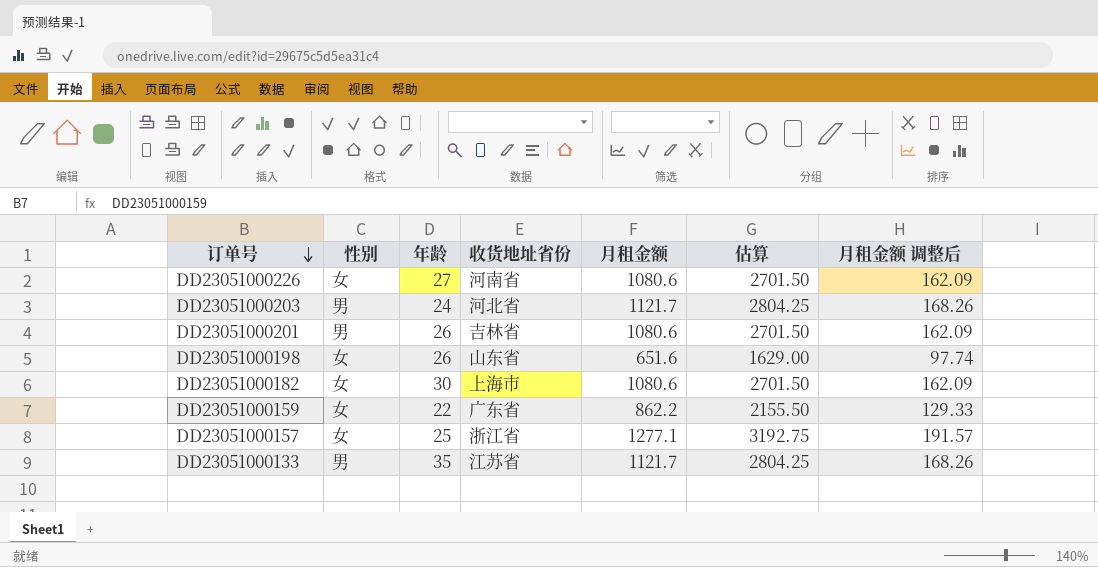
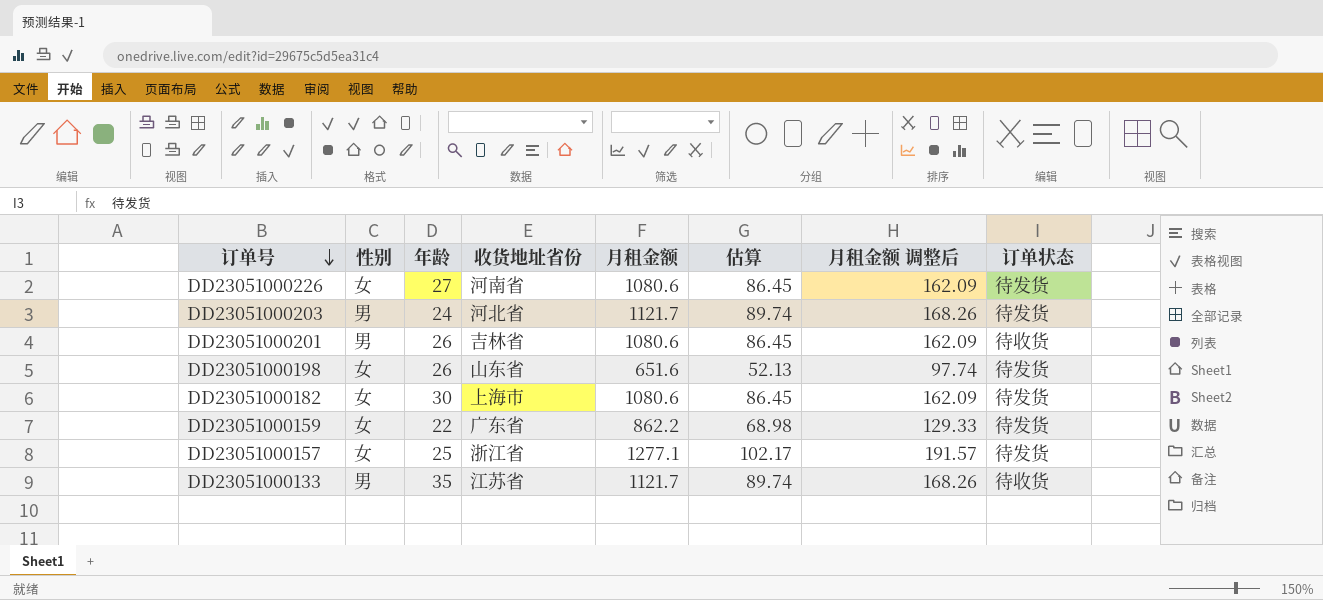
column 估算 | formula: [月租金额] * 2.5 -> [月租金额] * 0.08
column 订单状态 | position: none -> 8

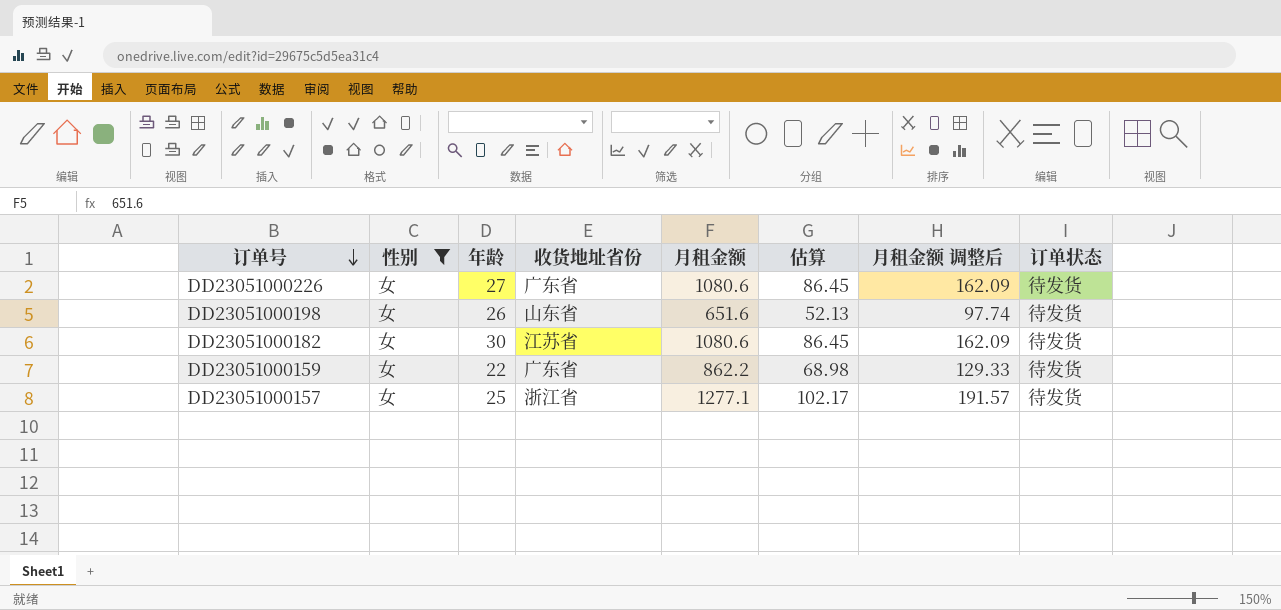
filter: none -> 性别 = 女
DD23051000226 | 收货地址省份: 河南省 -> 广东省
DD23051000182 | 收货地址省份: 上海市 -> 江苏省

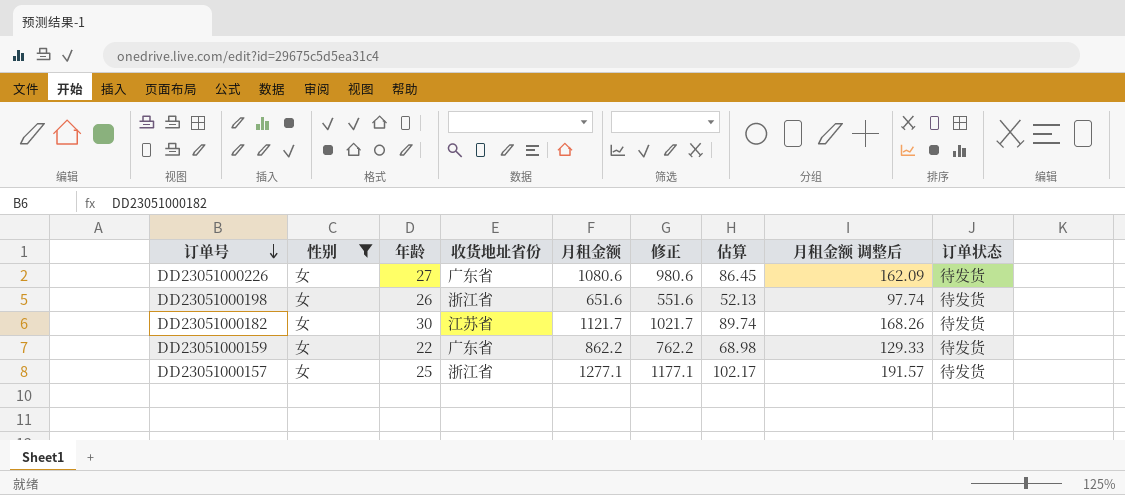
column 修正 | formula: none -> [月租金额] - 100
DD23051000198 | 收货地址省份: 山东省 -> 浙江省
DD23051000182 | 月租金额: 1080.6 -> 1121.7
DD23051000182 | 估算: 86.45 -> 89.74
DD23051000182 | 月租金额 调整后: 162.09 -> 168.26

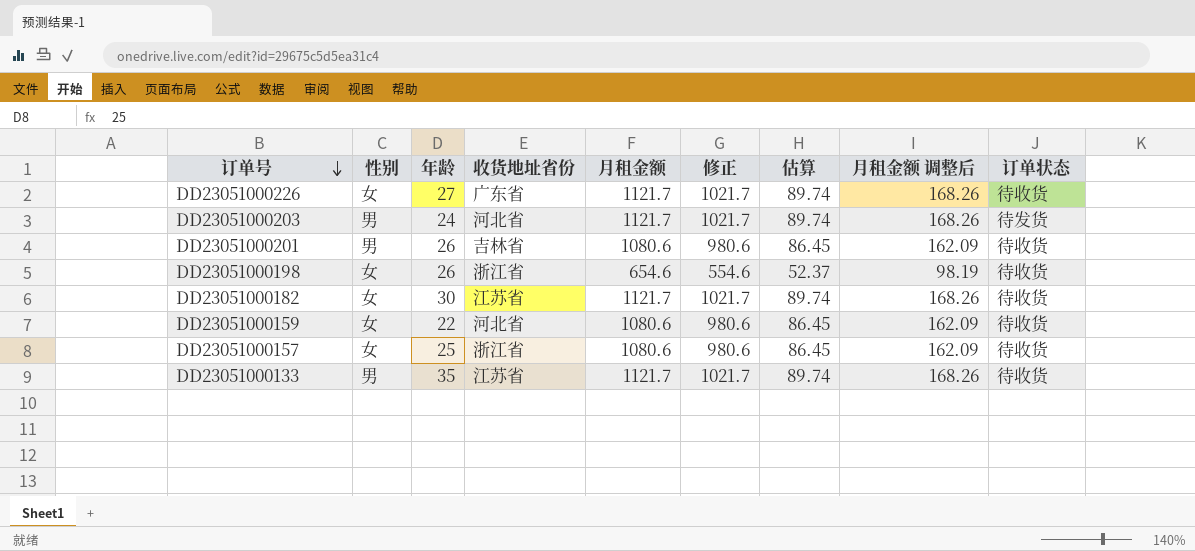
filter: 性别 = 女 -> none
DD23051000226 | 月租金额: 1080.6 -> 1121.7
DD23051000226 | 修正: 980.6 -> 1021.7
DD23051000226 | 估算: 86.45 -> 89.74
DD23051000226 | 月租金额 调整后: 162.09 -> 168.26
DD23051000226 | 订单状态: 待发货 -> 待收货
DD23051000198 | 月租金额: 651.6 -> 654.6
DD23051000198 | 修正: 551.6 -> 554.6
DD23051000198 | 估算: 52.13 -> 52.37
DD23051000198 | 月租金额 调整后: 97.74 -> 98.19
DD23051000198 | 订单状态: 待发货 -> 待收货
DD23051000182 | 订单状态: 待发货 -> 待收货
DD23051000159 | 收货地址省份: 广东省 -> 河北省
DD23051000159 | 月租金额: 862.2 -> 1080.6
DD23051000159 | 修正: 762.2 -> 980.6
DD23051000159 | 估算: 68.98 -> 86.45
DD23051000159 | 月租金额 调整后: 129.33 -> 162.09
DD23051000159 | 订单状态: 待发货 -> 待收货
DD23051000157 | 月租金额: 1277.1 -> 1080.6
DD23051000157 | 修正: 1177.1 -> 980.6
DD23051000157 | 估算: 102.17 -> 86.45
DD23051000157 | 月租金额 调整后: 191.57 -> 162.09
DD23051000157 | 订单状态: 待发货 -> 待收货

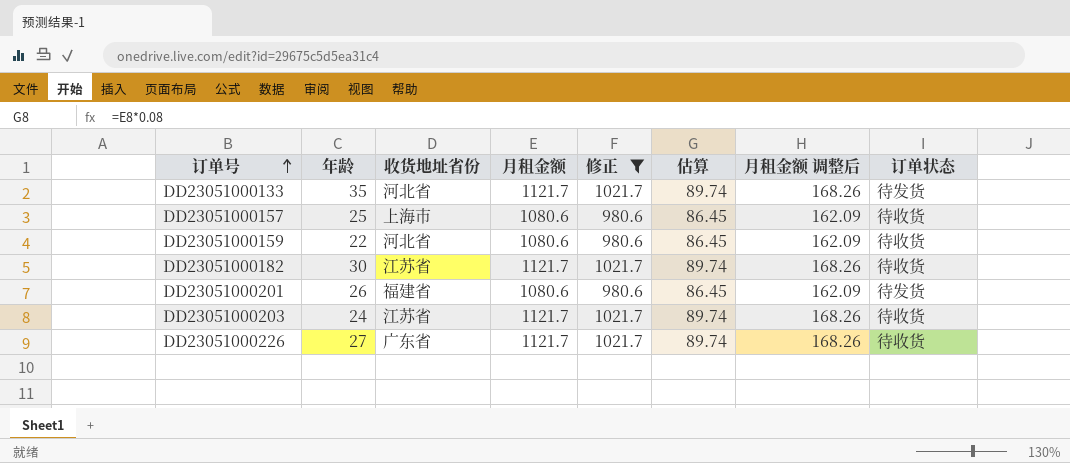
filter: none -> 修正 != 554.6
row order: 订单号 descending -> 订单号 ascending
column 性别 | position: 2 -> none
DD23051000133 | 收货地址省份: 江苏省 -> 河北省
DD23051000133 | 订单状态: 待收货 -> 待发货
DD23051000157 | 收货地址省份: 浙江省 -> 上海市
DD23051000201 | 收货地址省份: 吉林省 -> 福建省
DD23051000201 | 订单状态: 待收货 -> 待发货
DD23051000203 | 收货地址省份: 河北省 -> 江苏省
DD23051000203 | 订单状态: 待发货 -> 待收货

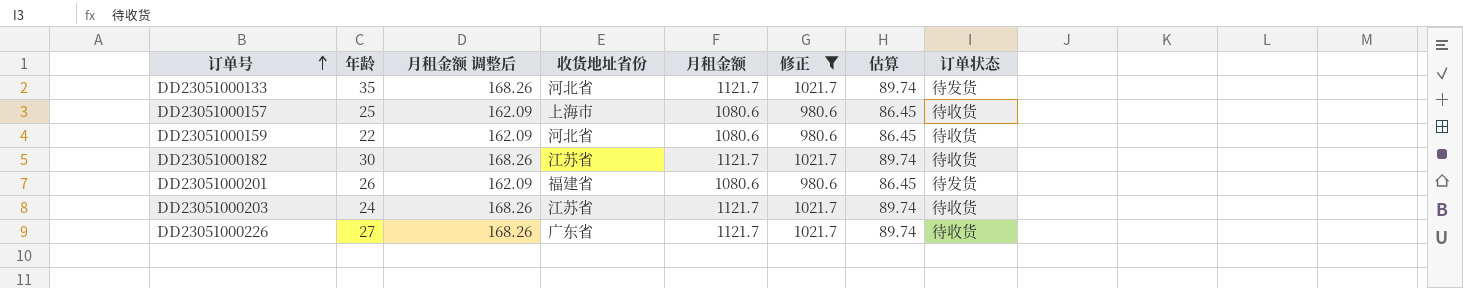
column 月租金额 调整后 | position: 7 -> 3

